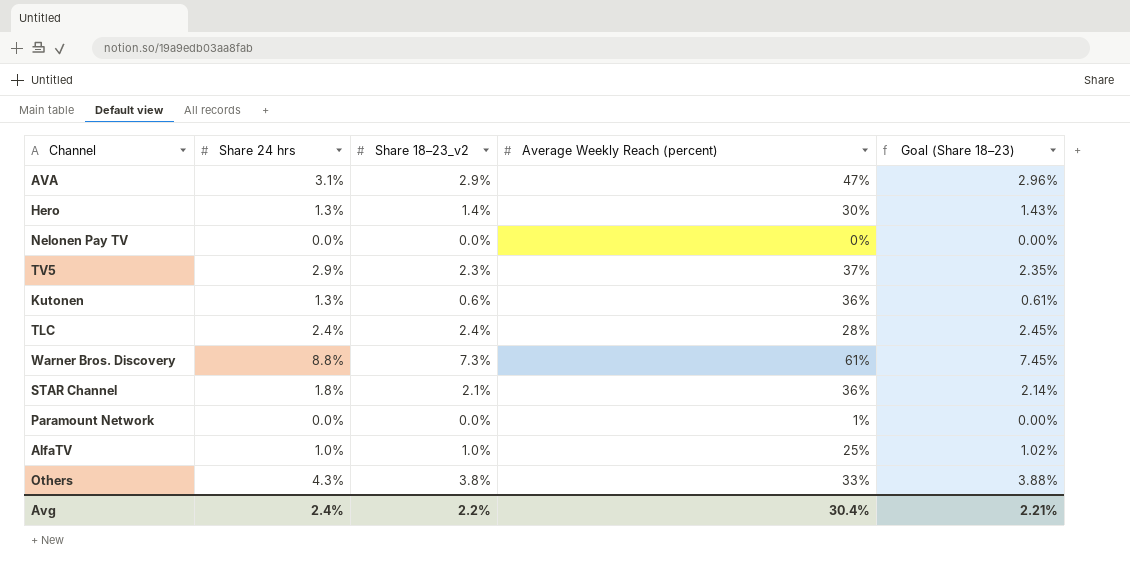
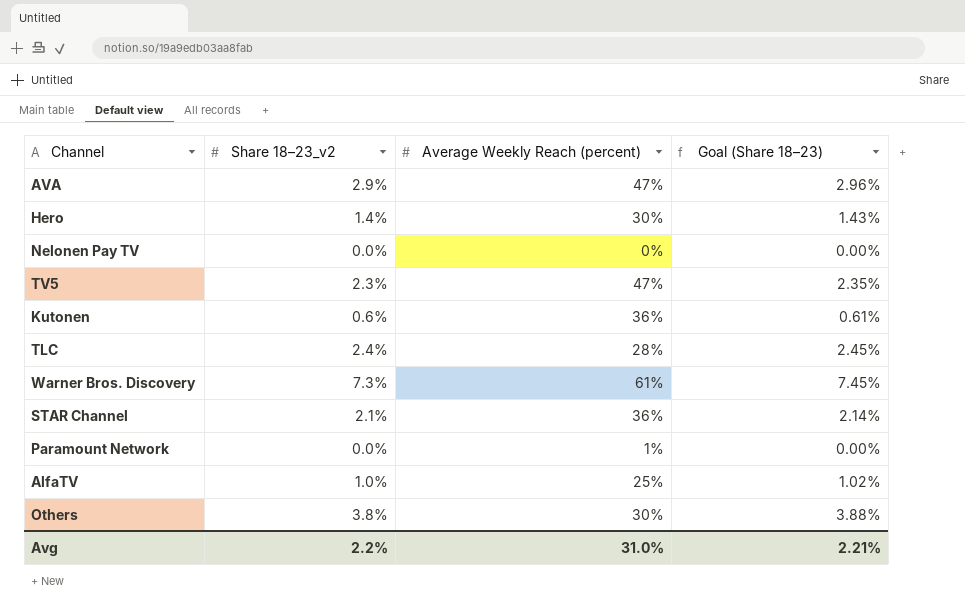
column Share 24 hrs | position: 2 -> none
TV5 | Average Weekly Reach (percent): 37% -> 47%
Others | Average Weekly Reach (percent): 33% -> 30%
Avg | Average Weekly Reach (percent): 30.4% -> 31.0%

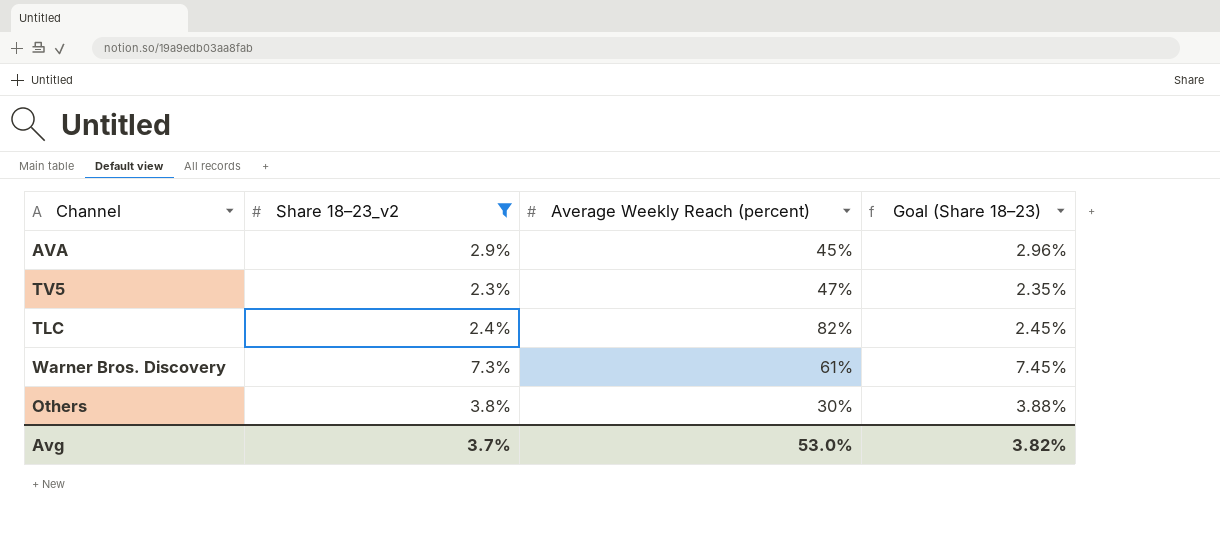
filter: none -> Share 18–23_v2 >= 2.3%
AVA | Average Weekly Reach (percent): 47% -> 45%
TLC | Average Weekly Reach (percent): 28% -> 82%
Avg | Share 18–23_v2: 2.2% -> 3.7%
Avg | Average Weekly Reach (percent): 31.0% -> 53.0%
Avg | Goal (Share 18–23): 2.21% -> 3.82%

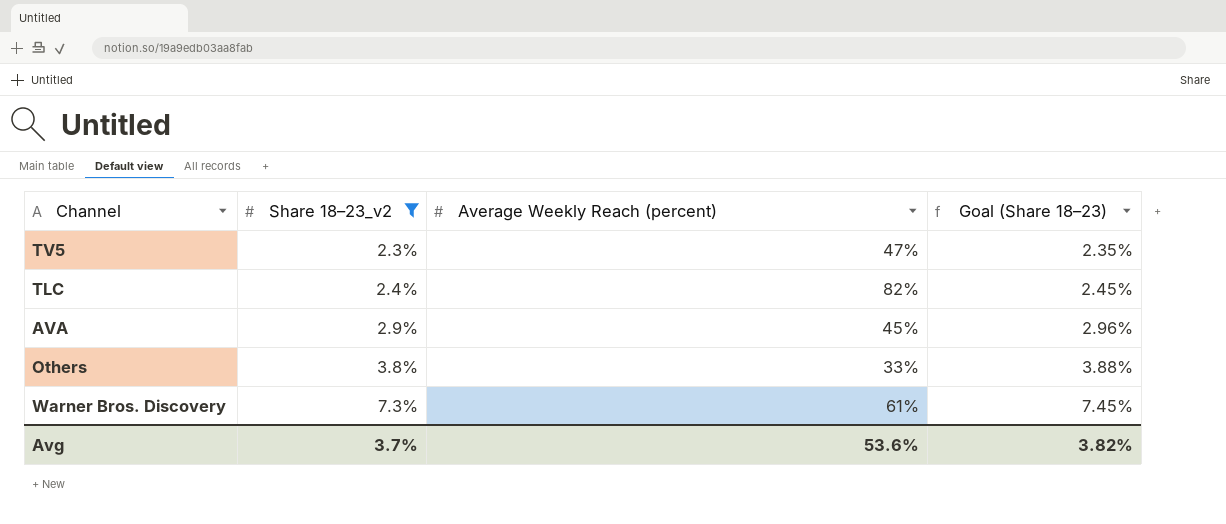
row order: none -> Share 18–23_v2 ascending
Others | Average Weekly Reach (percent): 30% -> 33%
Avg | Average Weekly Reach (percent): 53.0% -> 53.6%

